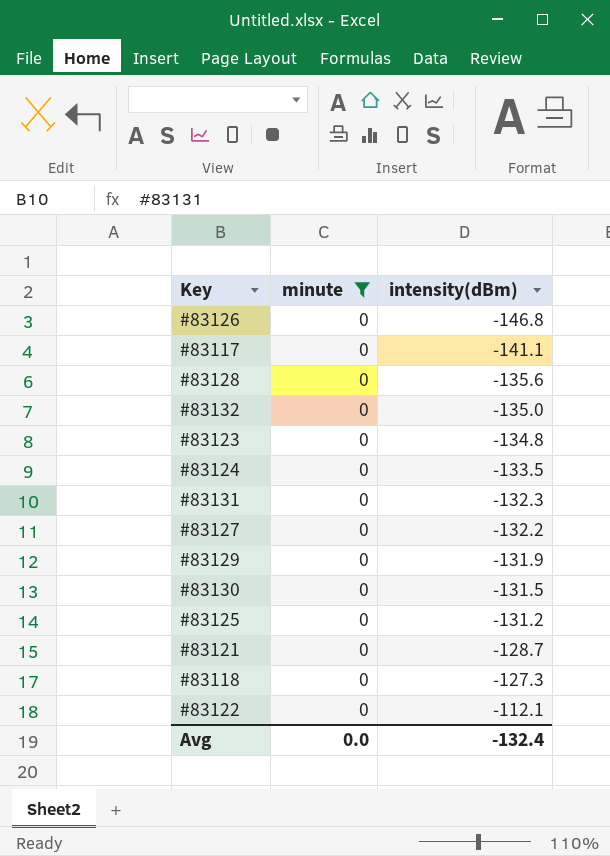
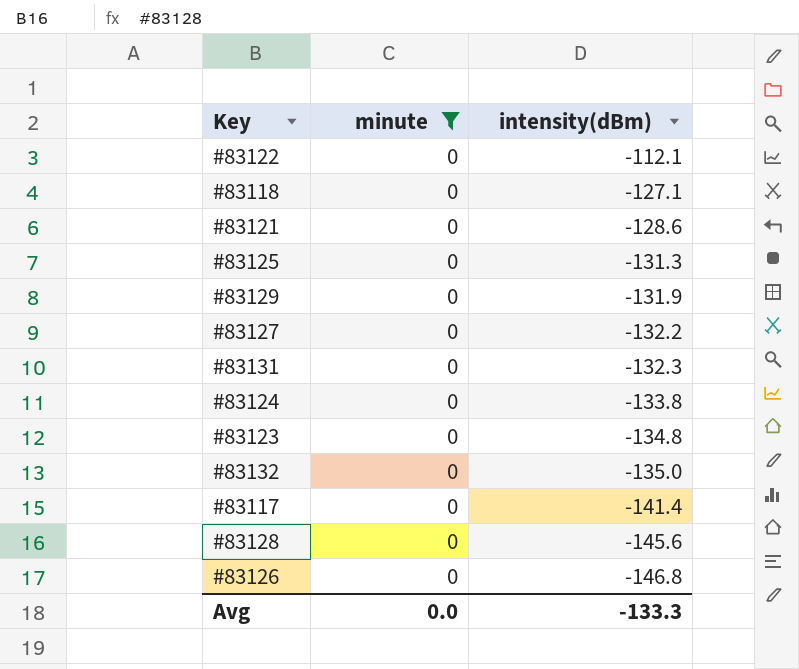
row order: intensity(dBm) ascending -> intensity(dBm) descending
row #83130: 0 | -131.5 -> none
#83118 | intensity(dBm): -127.3 -> -127.1
#83121 | intensity(dBm): -128.7 -> -128.6
#83125 | intensity(dBm): -131.2 -> -131.3
#83124 | intensity(dBm): -133.5 -> -133.8
#83117 | intensity(dBm): -141.1 -> -141.4
#83128 | intensity(dBm): -135.6 -> -145.6
Avg | intensity(dBm): -132.4 -> -133.3

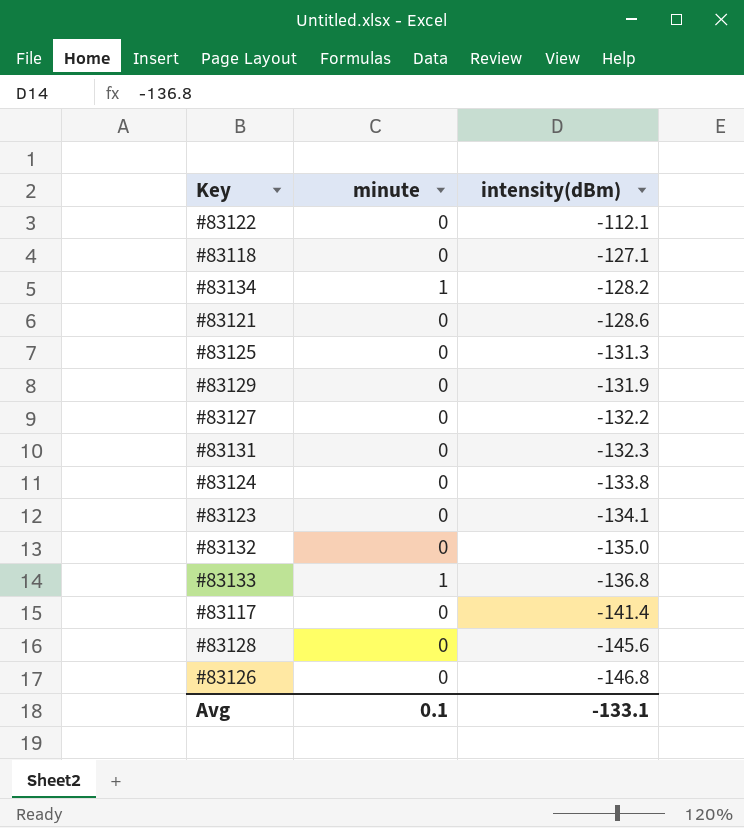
filter: minute = 0 -> none
#83123 | intensity(dBm): -134.8 -> -134.1
Avg | minute: 0.0 -> 0.1
Avg | intensity(dBm): -133.3 -> -133.1

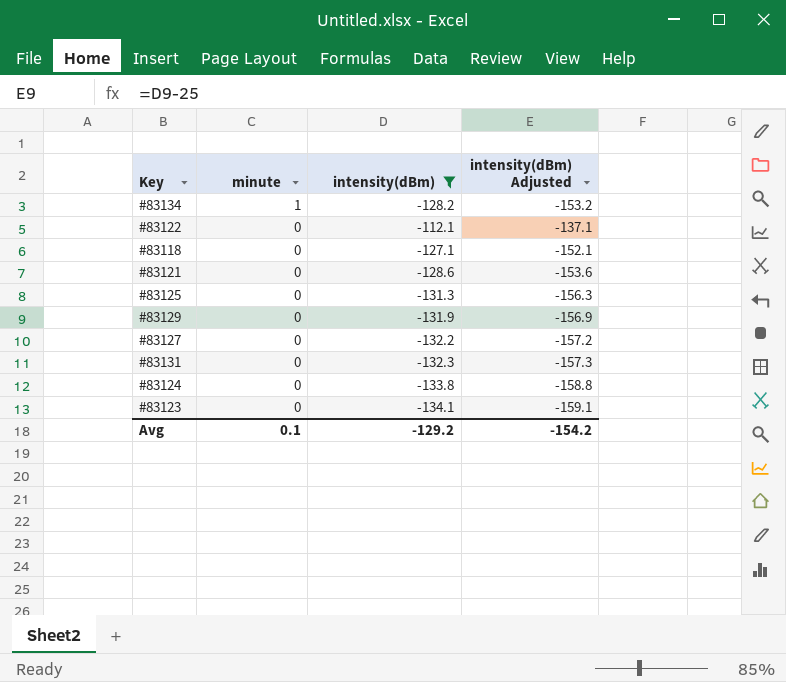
filter: none -> intensity(dBm) >= -134.1
row order: intensity(dBm) descending -> minute descending
column intensity(dBm) Adjusted | formula: none -> [intensity(dBm)] - 25
Avg | intensity(dBm): -133.1 -> -129.2

